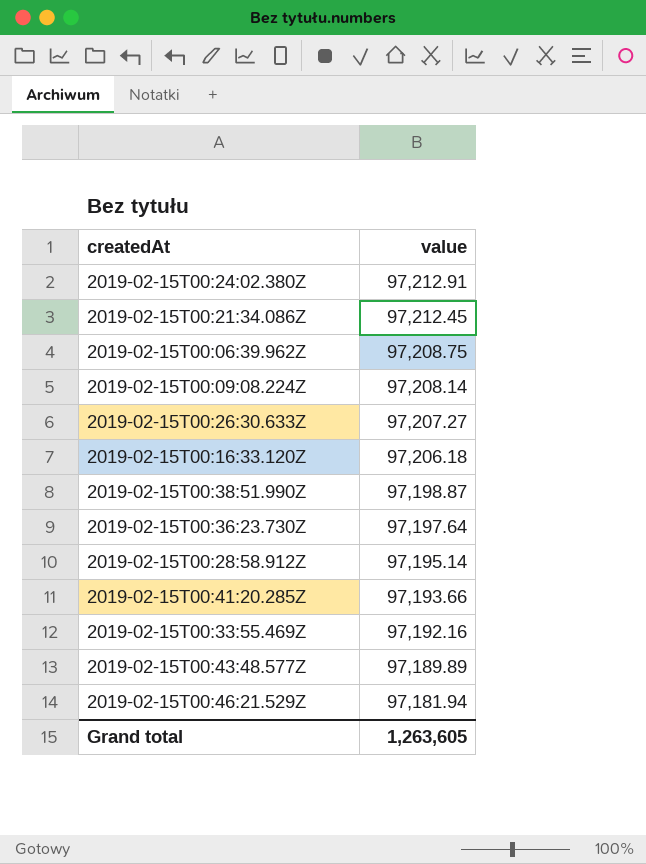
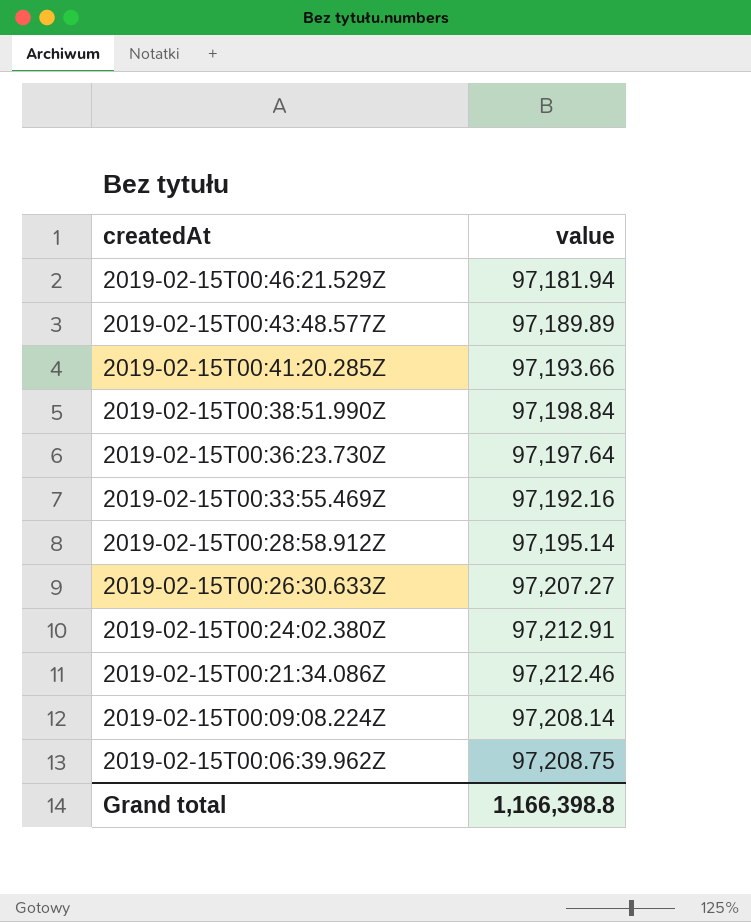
row order: value descending -> createdAt descending
row 2019-02-15T00:16:33.120Z: 97,206.18 -> none
2019-02-15T00:38:51.990Z | value: 97,198.87 -> 97,198.84
2019-02-15T00:21:34.086Z | value: 97,212.45 -> 97,212.46
Grand total | value: 1,263,605 -> 1,166,398.8

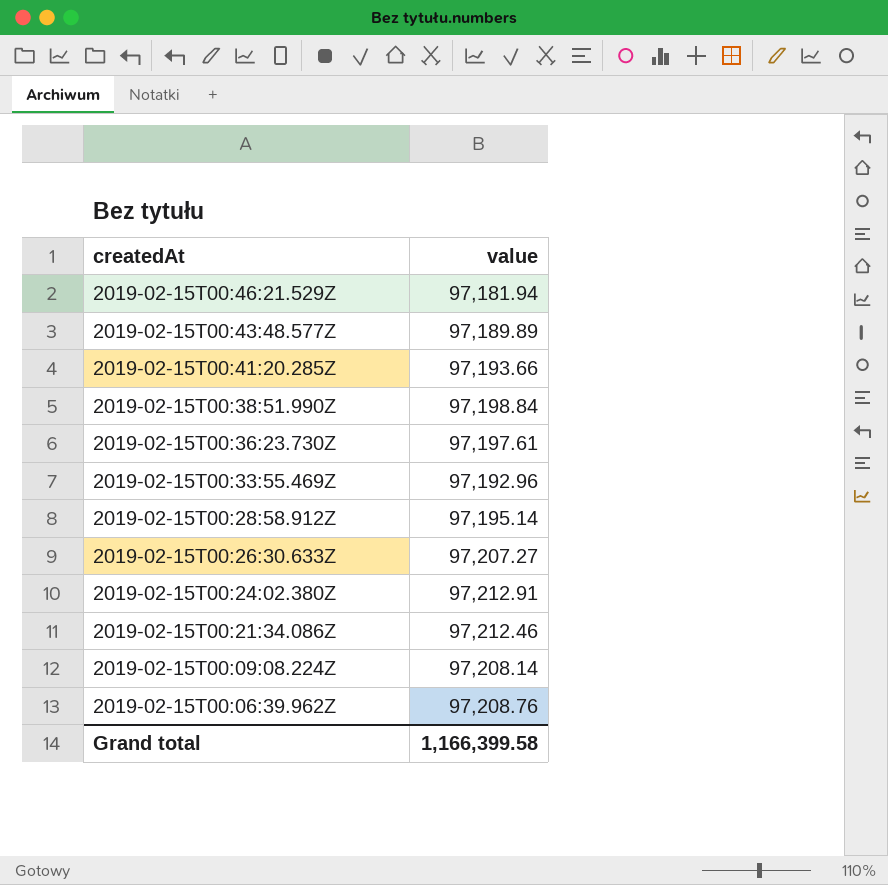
2019-02-15T00:36:23.730Z | value: 97,197.64 -> 97,197.61
2019-02-15T00:33:55.469Z | value: 97,192.16 -> 97,192.96
2019-02-15T00:06:39.962Z | value: 97,208.75 -> 97,208.76
Grand total | value: 1,166,398.8 -> 1,166,399.58

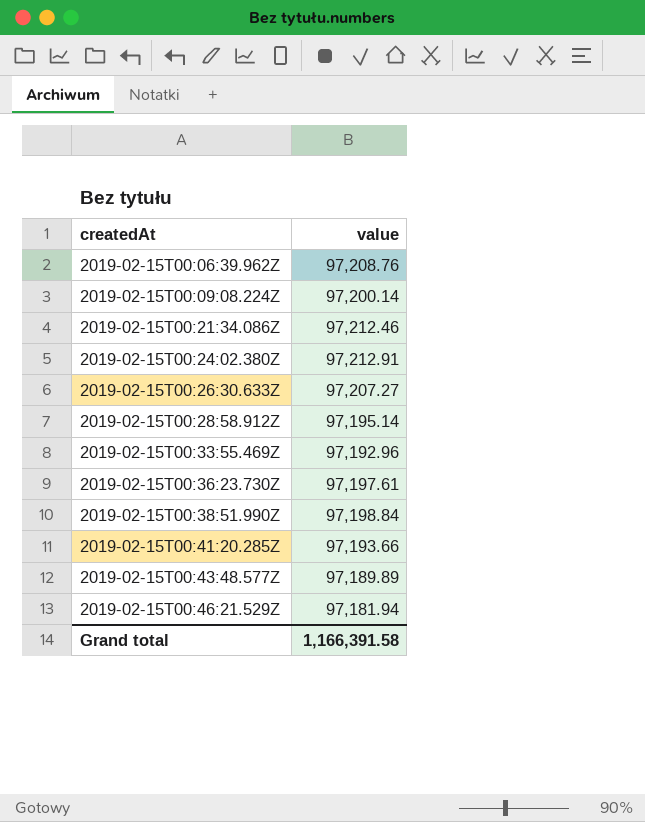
row order: createdAt descending -> createdAt ascending
2019-02-15T00:09:08.224Z | value: 97,208.14 -> 97,200.14
Grand total | value: 1,166,399.58 -> 1,166,391.58

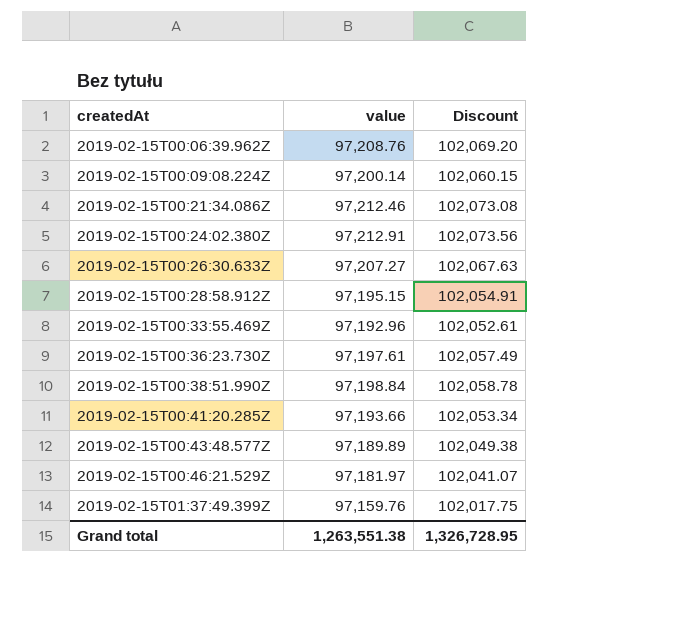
column Discount | formula: none -> [value] * 1.05
2019-02-15T00:28:58.912Z | value: 97,195.14 -> 97,195.15
2019-02-15T00:46:21.529Z | value: 97,181.94 -> 97,181.97
row 2019-02-15T01:37:49.399Z: none -> 97,159.76 | 102,017.75
Grand total | value: 1,166,391.58 -> 1,263,551.38

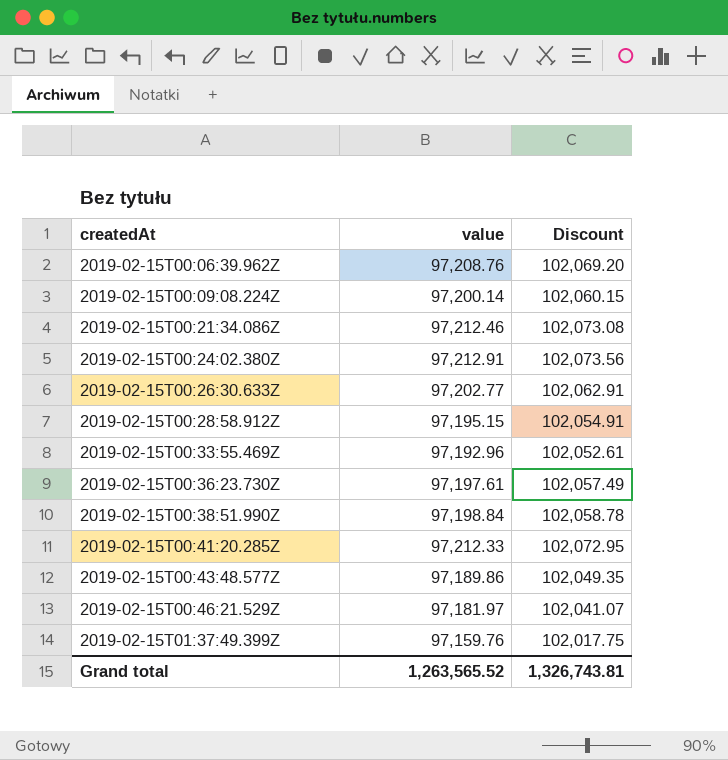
2019-02-15T00:26:30.633Z | value: 97,207.27 -> 97,202.77
2019-02-15T00:26:30.633Z | Discount: 102,067.63 -> 102,062.91
2019-02-15T00:41:20.285Z | value: 97,193.66 -> 97,212.33
2019-02-15T00:41:20.285Z | Discount: 102,053.34 -> 102,072.95
2019-02-15T00:43:48.577Z | value: 97,189.89 -> 97,189.86
2019-02-15T00:43:48.577Z | Discount: 102,049.38 -> 102,049.35
Grand total | value: 1,263,551.38 -> 1,263,565.52
Grand total | Discount: 1,326,728.95 -> 1,326,743.81

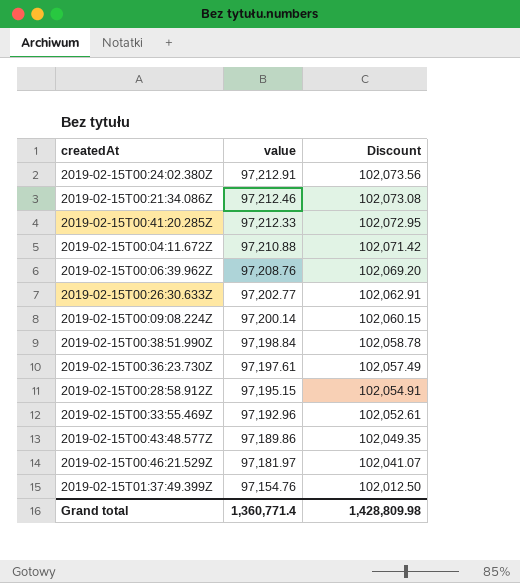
row order: createdAt ascending -> value descending
row 2019-02-15T00:04:11.672Z: none -> 97,210.88 | 102,071.42
2019-02-15T01:37:49.399Z | value: 97,159.76 -> 97,154.76
2019-02-15T01:37:49.399Z | Discount: 102,017.75 -> 102,012.50
Grand total | value: 1,263,565.52 -> 1,360,771.4
Grand total | Discount: 1,326,743.81 -> 1,428,809.98

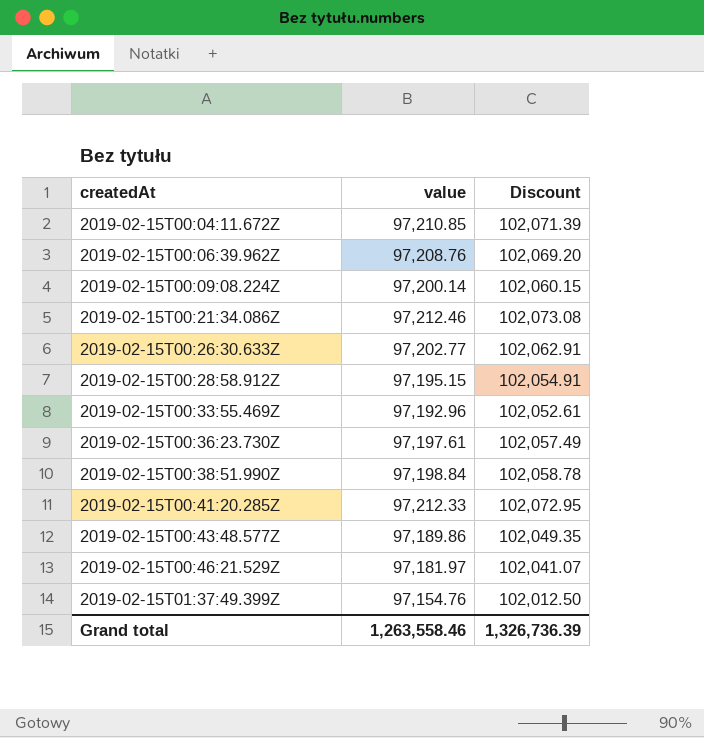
row order: value descending -> createdAt ascending
row 2019-02-15T00:24:02.380Z: 97,212.91 | 102,073.56 -> none
2019-02-15T00:04:11.672Z | value: 97,210.88 -> 97,210.85
2019-02-15T00:04:11.672Z | Discount: 102,071.42 -> 102,071.39
Grand total | value: 1,360,771.4 -> 1,263,558.46
Grand total | Discount: 1,428,809.98 -> 1,326,736.39

